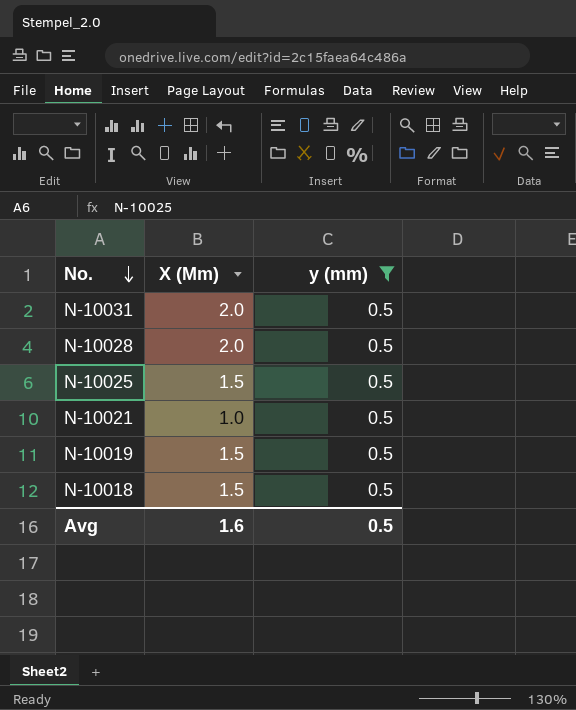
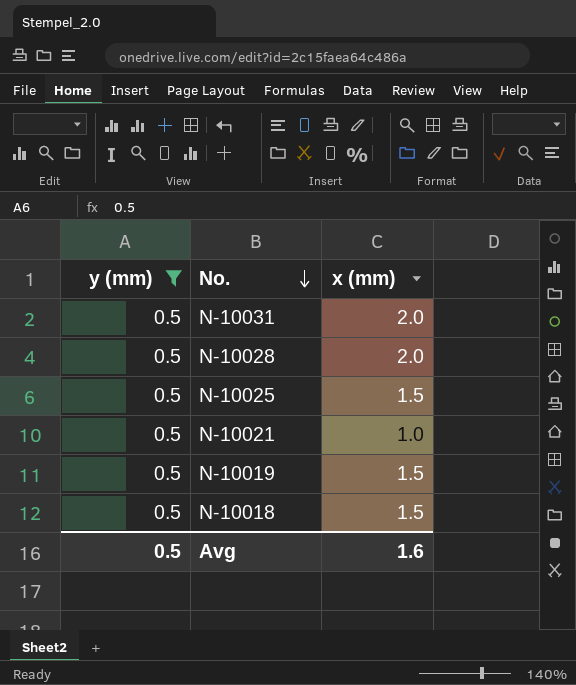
column y (mm) | position: 3 -> 1
column name: X (Mm) -> x (mm)

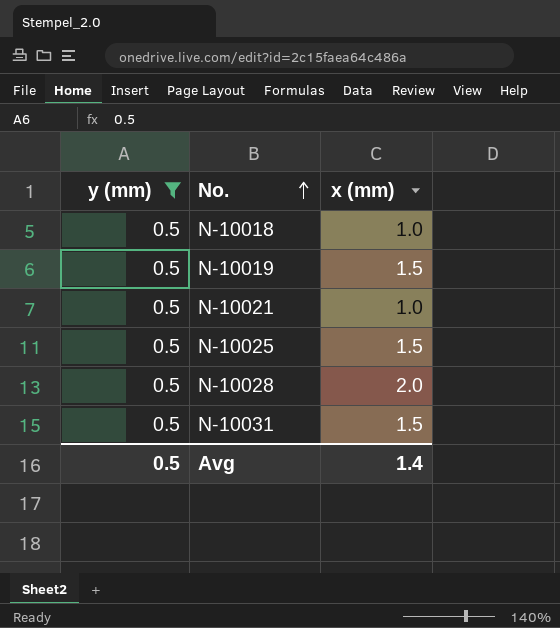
row order: No. descending -> No. ascending
N-10018 | x (mm): 1.5 -> 1.0
N-10031 | x (mm): 2.0 -> 1.5
Avg | x (mm): 1.6 -> 1.4

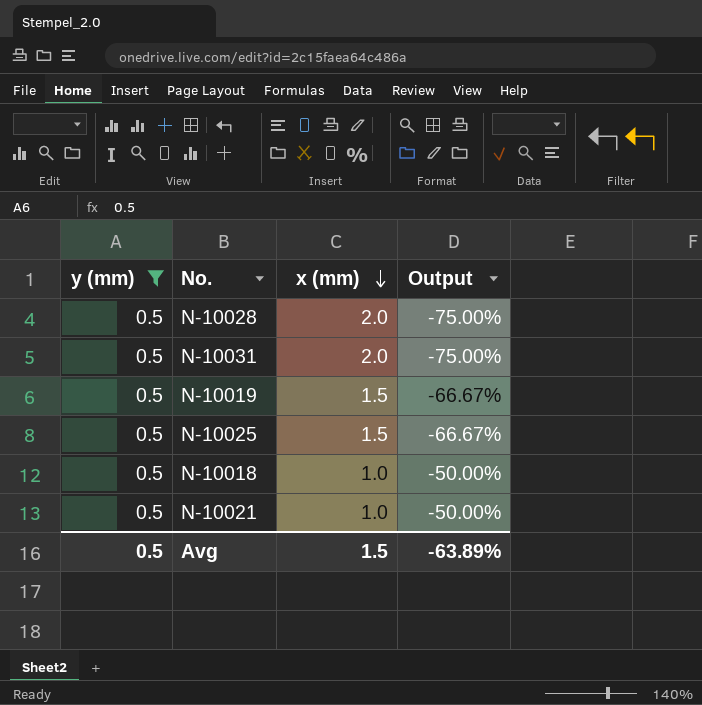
row order: No. ascending -> x (mm) descending
column Output | formula: none -> ([y (mm)] - [x (mm)]) / [x (mm)]
N-10031 | x (mm): 1.5 -> 2.0
Avg | x (mm): 1.4 -> 1.5

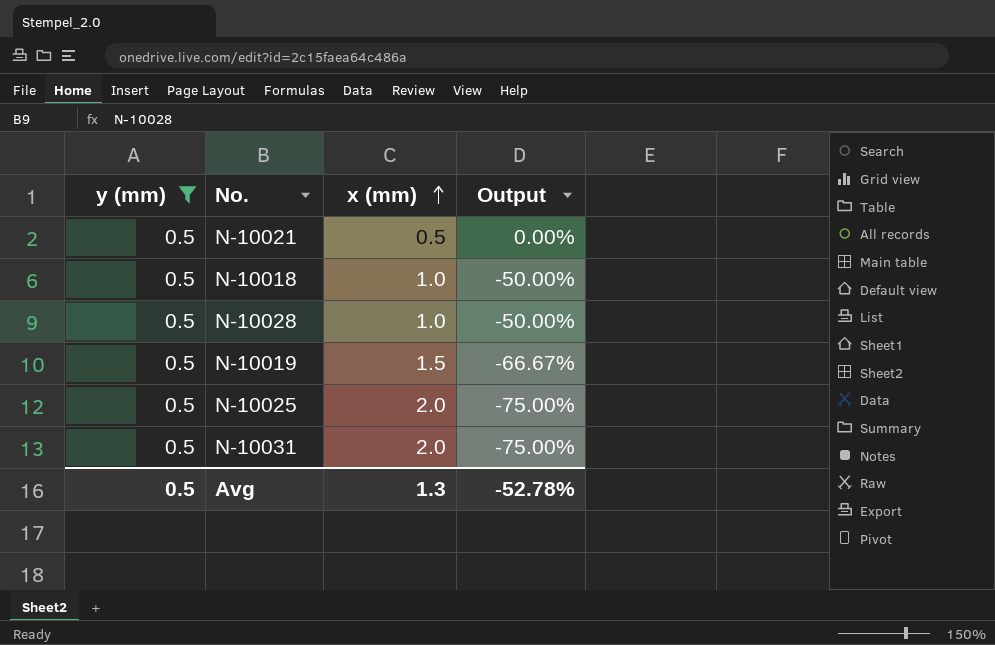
row order: x (mm) descending -> x (mm) ascending
N-10021 | x (mm): 1.0 -> 0.5
N-10021 | Output: -50.00% -> 0.00%
N-10028 | x (mm): 2.0 -> 1.0
N-10028 | Output: -75.00% -> -50.00%
N-10025 | x (mm): 1.5 -> 2.0
N-10025 | Output: -66.67% -> -75.00%
Avg | x (mm): 1.5 -> 1.3
Avg | Output: -63.89% -> -52.78%

